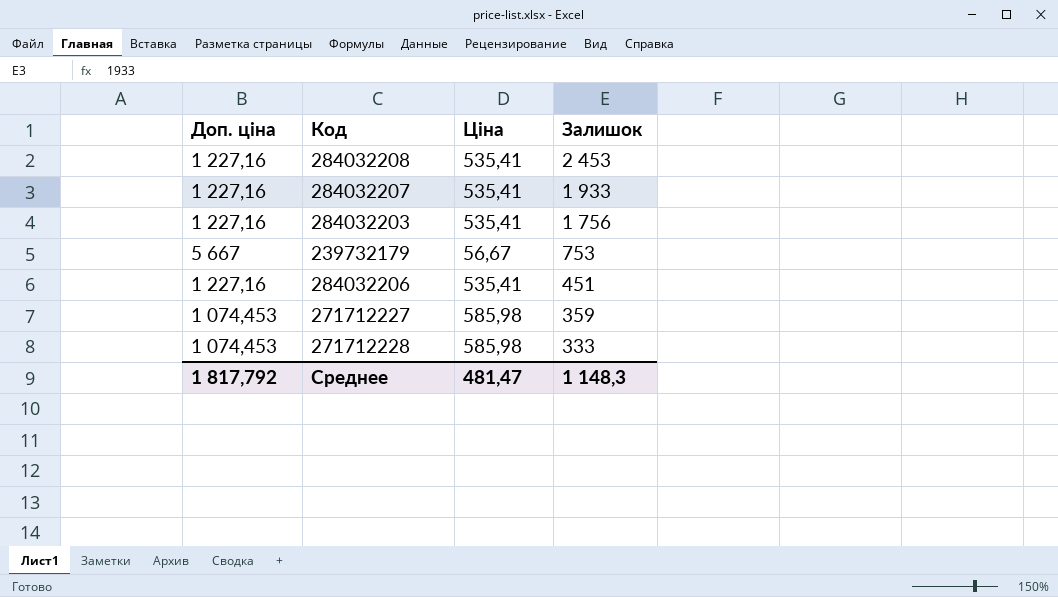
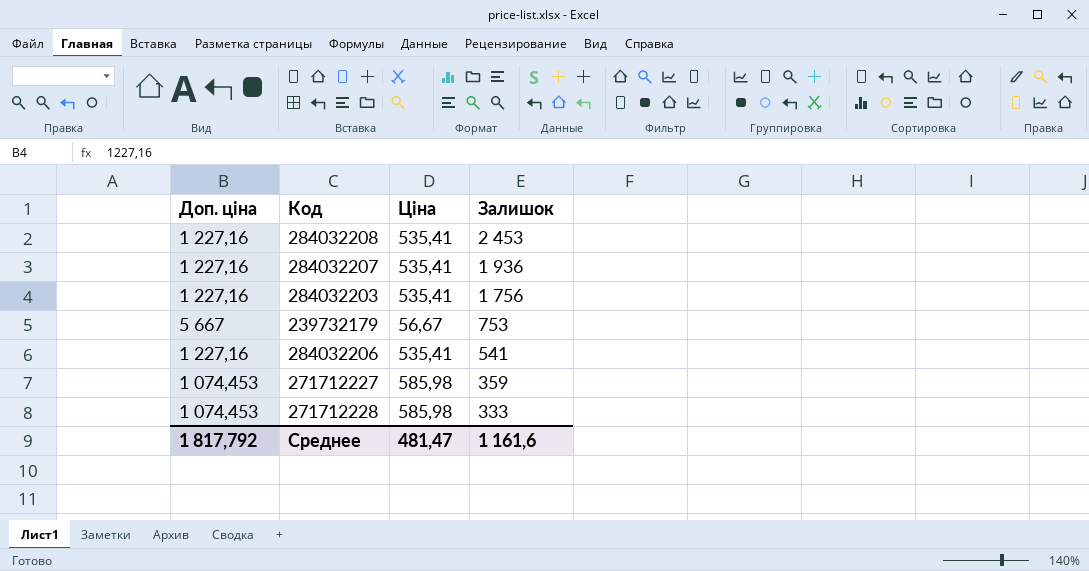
284032207 | Залишок: 1 933 -> 1 936
284032206 | Залишок: 451 -> 541
Среднее | Залишок: 1 148,3 -> 1 161,6

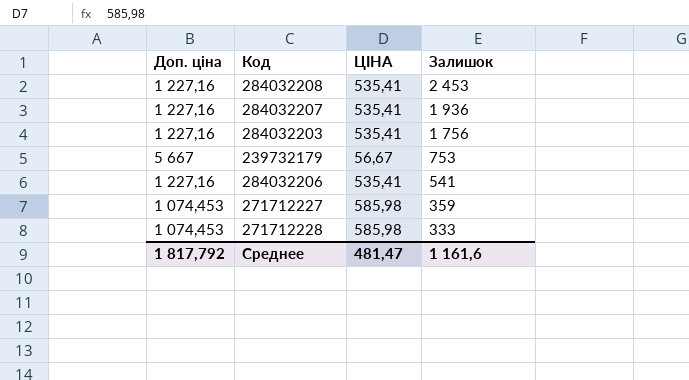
column name: Ціна -> ЦІНА

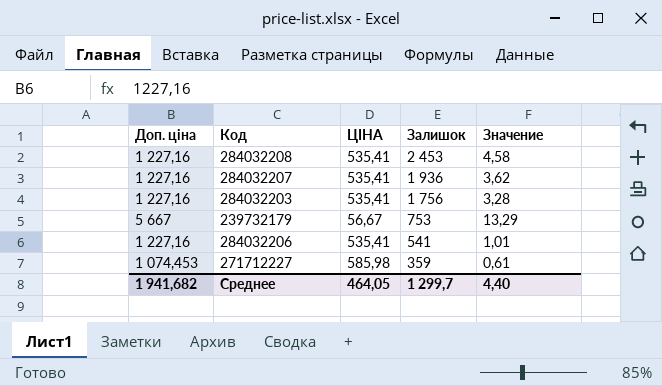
column Значение | formula: none -> [Залишок] / [ЦІНА]
row 271712228: 1 074,453 | 585,98 | 333 -> none
Среднее | Доп. ціна: 1 817,792 -> 1 941,682
Среднее | ЦІНА: 481,47 -> 464,05
Среднее | Залишок: 1 161,6 -> 1 299,7

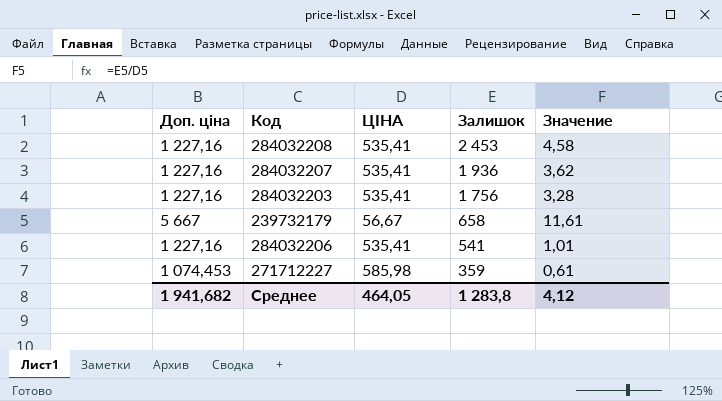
239732179 | Залишок: 753 -> 658
239732179 | Значение: 13,29 -> 11,61
Среднее | Залишок: 1 299,7 -> 1 283,8
Среднее | Значение: 4,40 -> 4,12

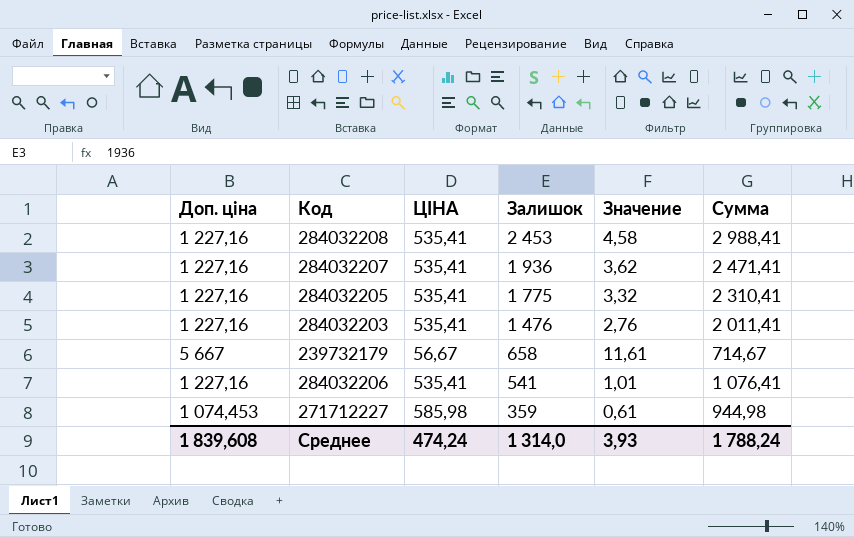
column Сумма | formula: none -> [ЦІНА] + [Залишок]
row 284032205: none -> 1 227,16 | 535,41 | 1 775 | 3,32 | 2 310,41
284032203 | Залишок: 1 756 -> 1 476
284032203 | Значение: 3,28 -> 2,76
Среднее | Доп. ціна: 1 941,682 -> 1 839,608
Среднее | ЦІНА: 464,05 -> 474,24
Среднее | Залишок: 1 283,8 -> 1 314,0
Среднее | Значение: 4,12 -> 3,93

